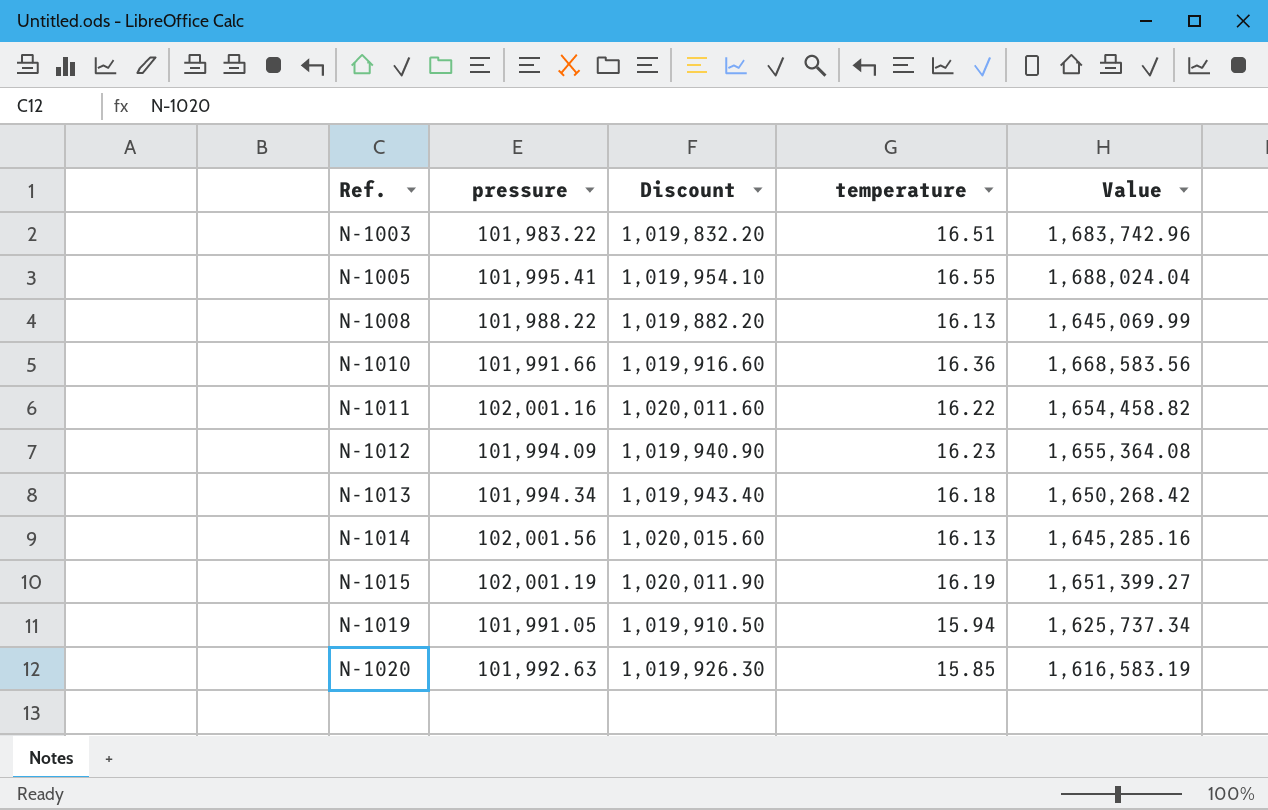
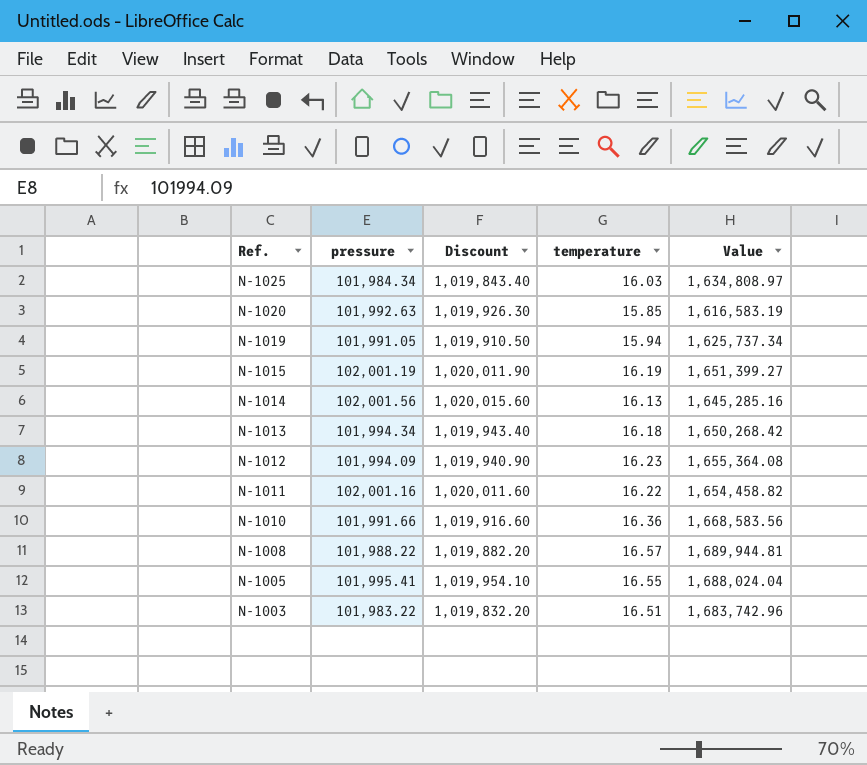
row order: Ref. ascending -> Ref. descending
row N-1025: none -> 101,984.34 | 1,019,843.40 | 16.03 | 1,634,808.97
N-1008 | temperature: 16.13 -> 16.57
N-1008 | Value: 1,645,069.99 -> 1,689,944.81

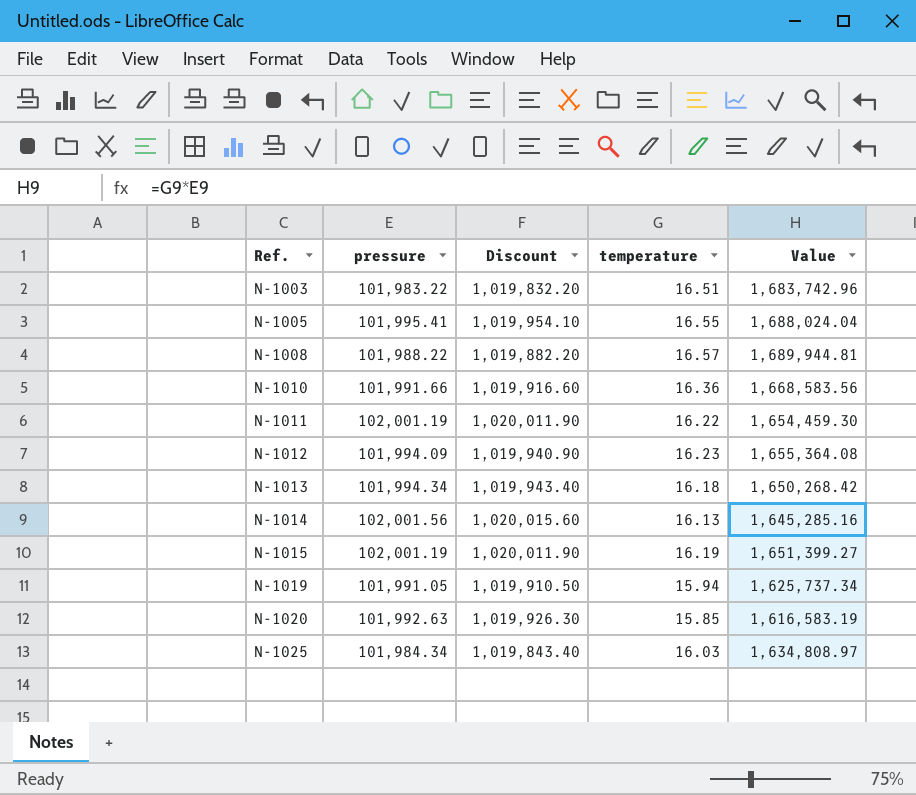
row order: Ref. descending -> Ref. ascending
N-1011 | pressure: 102,001.16 -> 102,001.19
N-1011 | Discount: 1,020,011.60 -> 1,020,011.90
N-1011 | Value: 1,654,458.82 -> 1,654,459.30

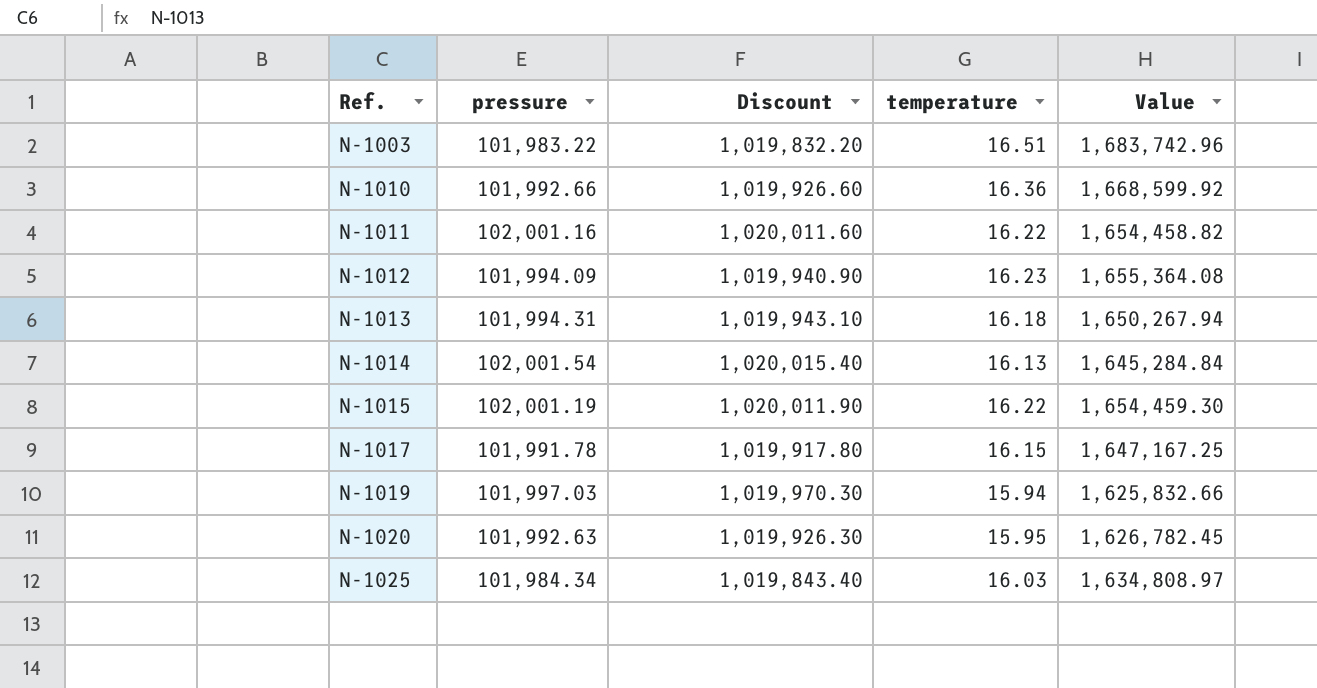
row N-1005: 101,995.41 | 1,019,954.10 | 16.55 | 1,688,024.04 -> none
row N-1008: 101,988.22 | 1,019,882.20 | 16.57 | 1,689,944.81 -> none
N-1010 | pressure: 101,991.66 -> 101,992.66
N-1010 | Discount: 1,019,916.60 -> 1,019,926.60
N-1010 | Value: 1,668,583.56 -> 1,668,599.92
N-1011 | pressure: 102,001.19 -> 102,001.16
N-1011 | Discount: 1,020,011.90 -> 1,020,011.60
N-1011 | Value: 1,654,459.30 -> 1,654,458.82
N-1013 | pressure: 101,994.34 -> 101,994.31
N-1013 | Discount: 1,019,943.40 -> 1,019,943.10
N-1013 | Value: 1,650,268.42 -> 1,650,267.94
N-1014 | pressure: 102,001.56 -> 102,001.54
N-1014 | Discount: 1,020,015.60 -> 1,020,015.40
N-1014 | Value: 1,645,285.16 -> 1,645,284.84
N-1015 | temperature: 16.19 -> 16.22
N-1015 | Value: 1,651,399.27 -> 1,654,459.30
row N-1017: none -> 101,991.78 | 1,019,917.80 | 16.15 | 1,647,167.25
N-1019 | pressure: 101,991.05 -> 101,997.03
N-1019 | Discount: 1,019,910.50 -> 1,019,970.30
N-1019 | Value: 1,625,737.34 -> 1,625,832.66
N-1020 | temperature: 15.85 -> 15.95
N-1020 | Value: 1,616,583.19 -> 1,626,782.45

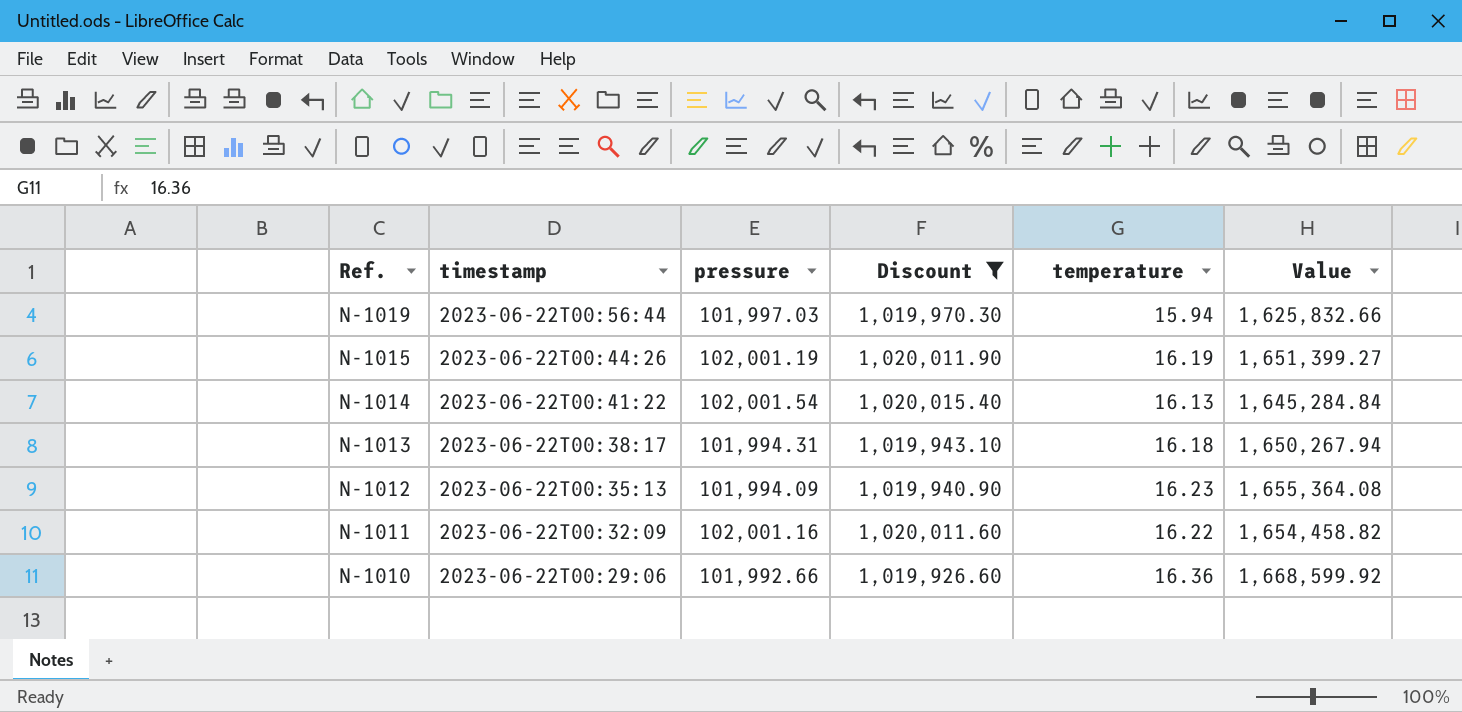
filter: none -> Discount >= 1,019,926.60
row order: Ref. ascending -> Ref. descending
column timestamp | position: none -> 2
N-1015 | temperature: 16.22 -> 16.19
N-1015 | Value: 1,654,459.30 -> 1,651,399.27

